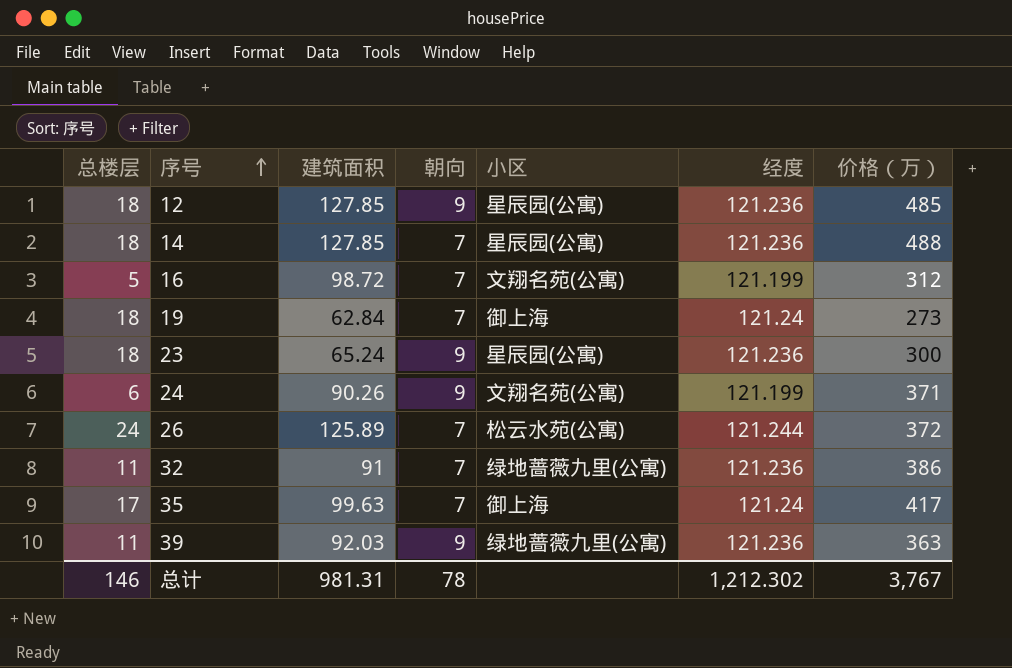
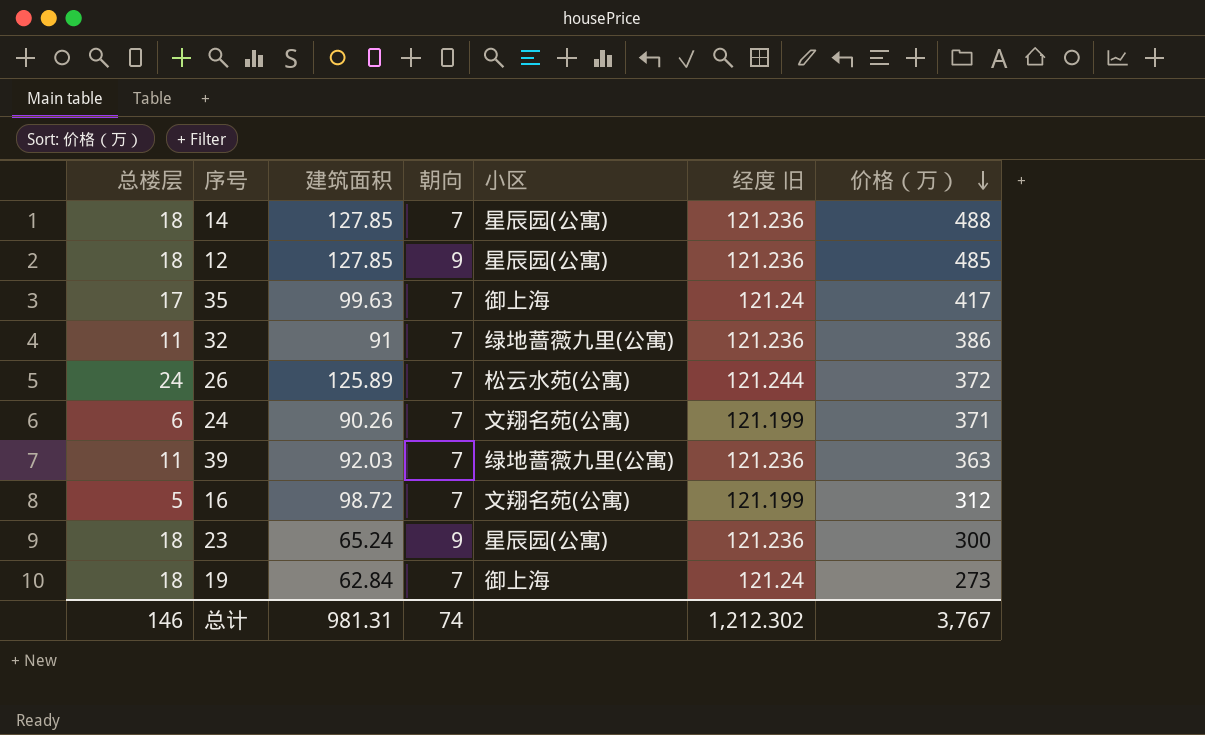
row order: 序号 ascending -> 价格（万） descending
column name: 经度 -> 经度 旧
24 | 朝向: 9 -> 7
39 | 朝向: 9 -> 7
总计 | 朝向: 78 -> 74

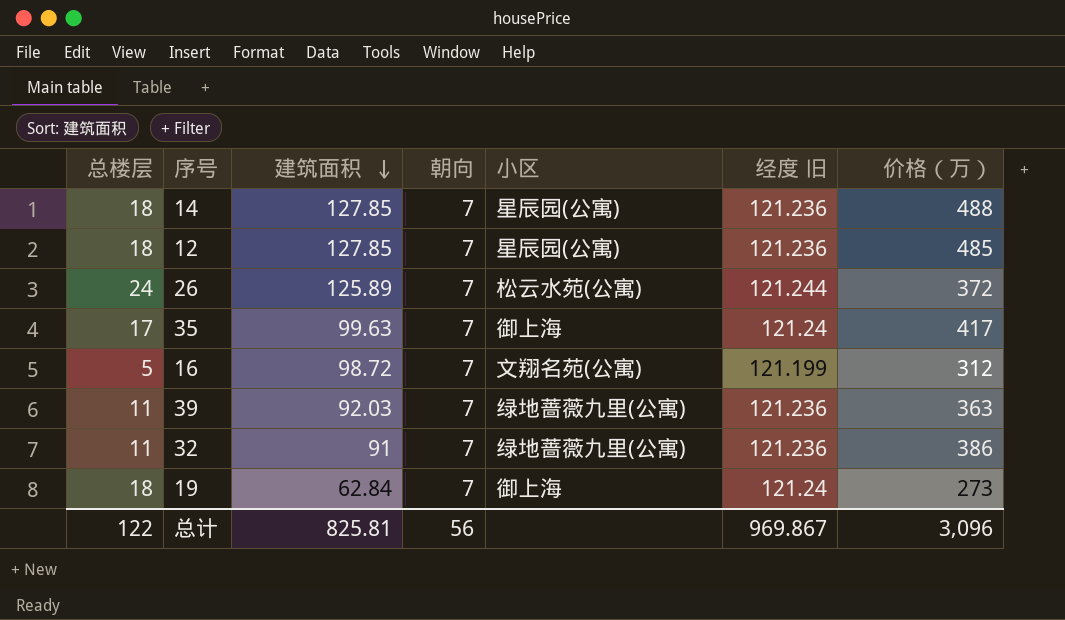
row order: 价格（万） descending -> 建筑面积 descending
row 24: 6 | 90.26 | 7 | 文翔名苑(公寓) | 121.199 | 371 -> none
row 23: 18 | 65.24 | 9 | 星辰园(公寓) | 121.236 | 300 -> none
12 | 朝向: 9 -> 7
总计 | 总楼层: 146 -> 122
总计 | 建筑面积: 981.31 -> 825.81
总计 | 朝向: 74 -> 56
总计 | 经度 旧: 1,212.302 -> 969.867
总计 | 价格（万）: 3,767 -> 3,096

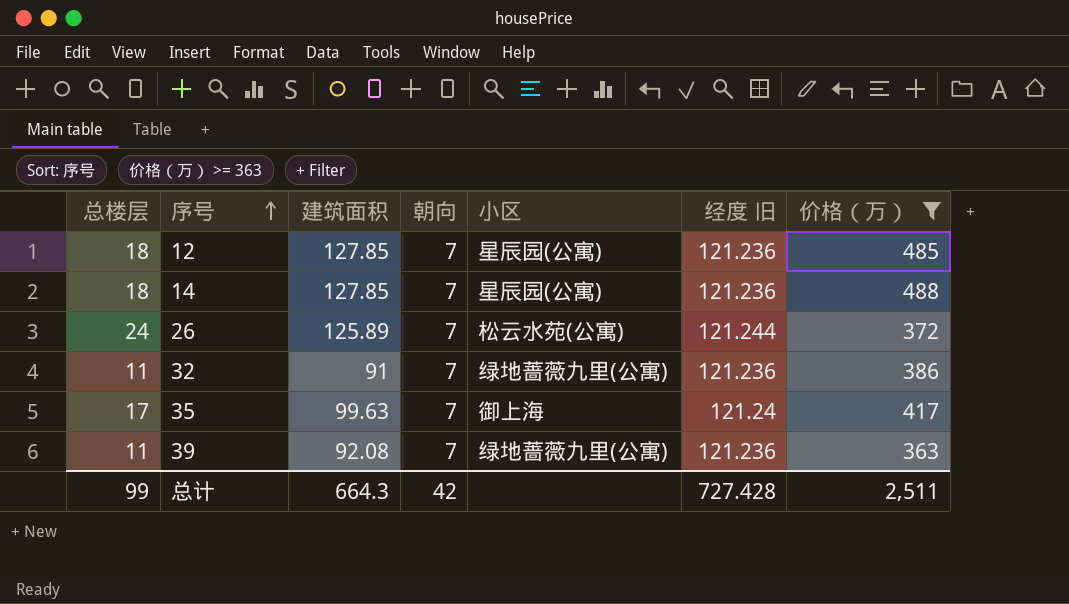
filter: none -> 价格（万） >= 363
row order: 建筑面积 descending -> 序号 ascending
39 | 建筑面积: 92.03 -> 92.08
总计 | 总楼层: 122 -> 99
总计 | 建筑面积: 825.81 -> 664.3
总计 | 朝向: 56 -> 42
总计 | 经度 旧: 969.867 -> 727.428
总计 | 价格（万）: 3,096 -> 2,511

